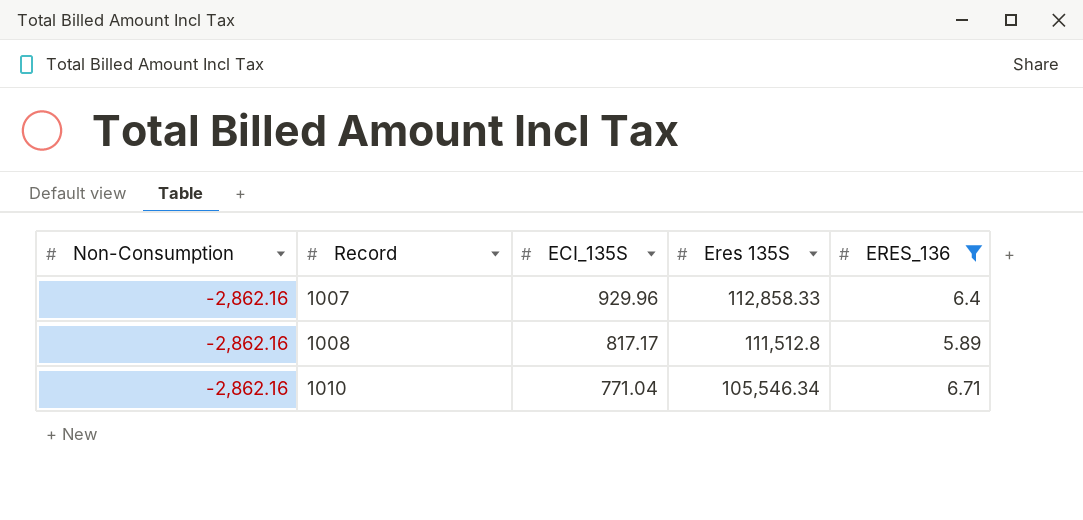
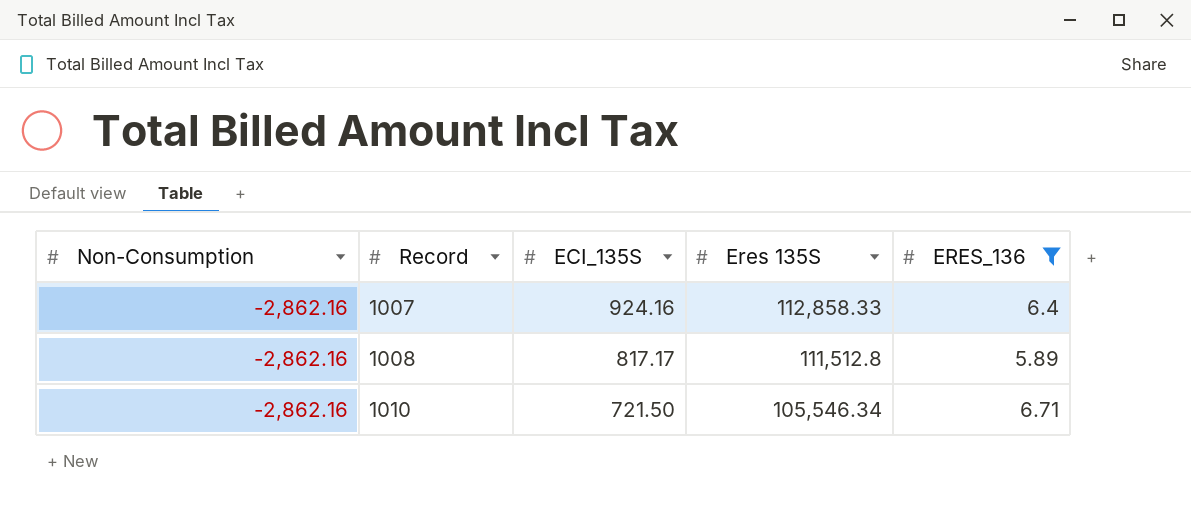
1007 | ECI_135S: 929.96 -> 924.16
1010 | ECI_135S: 771.04 -> 721.50

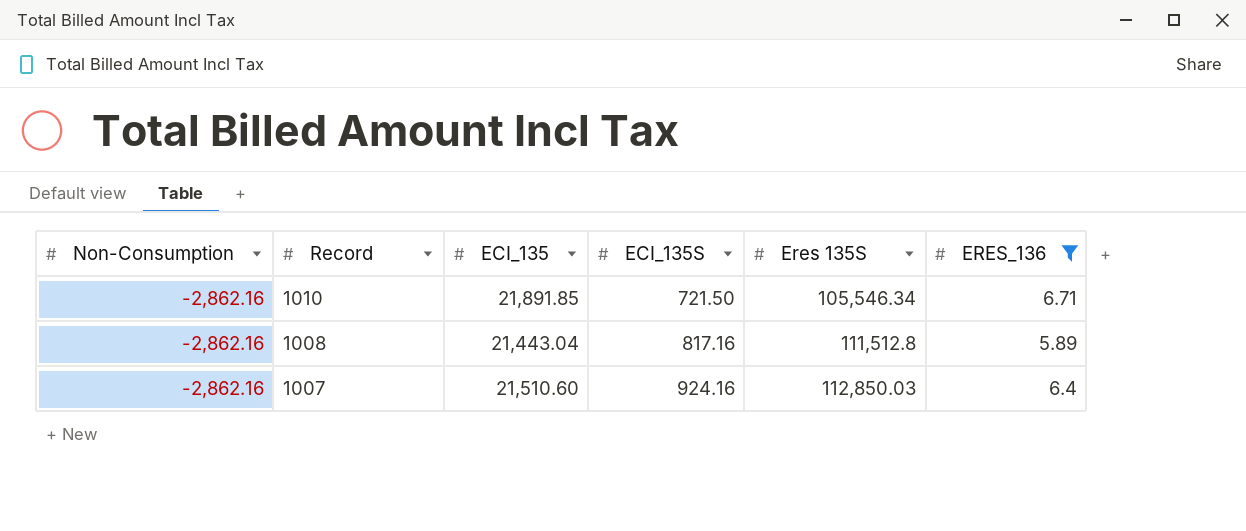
row order: Record ascending -> Record descending
column ECI_135 | position: none -> 3
1008 | ECI_135S: 817.17 -> 817.16
1007 | Eres 135S: 112,858.33 -> 112,850.03

